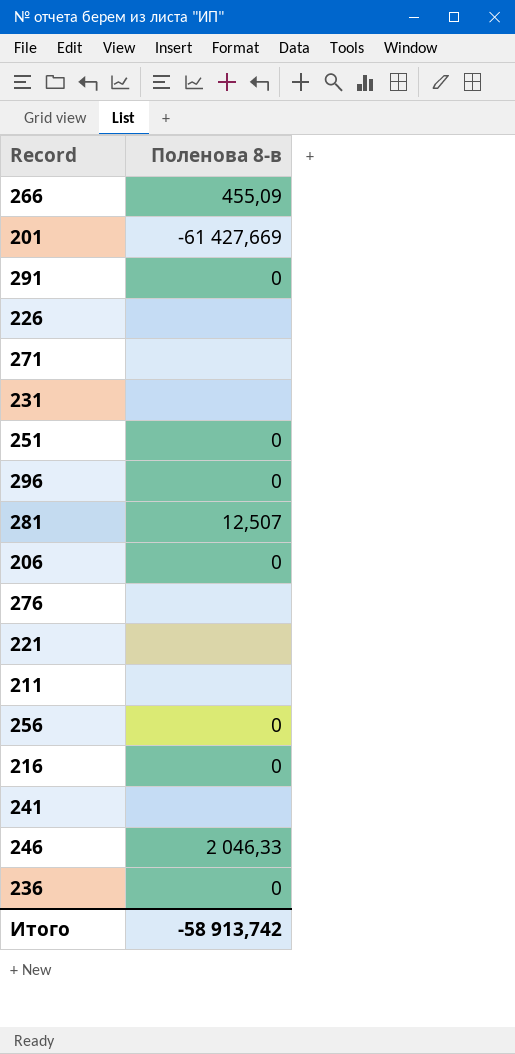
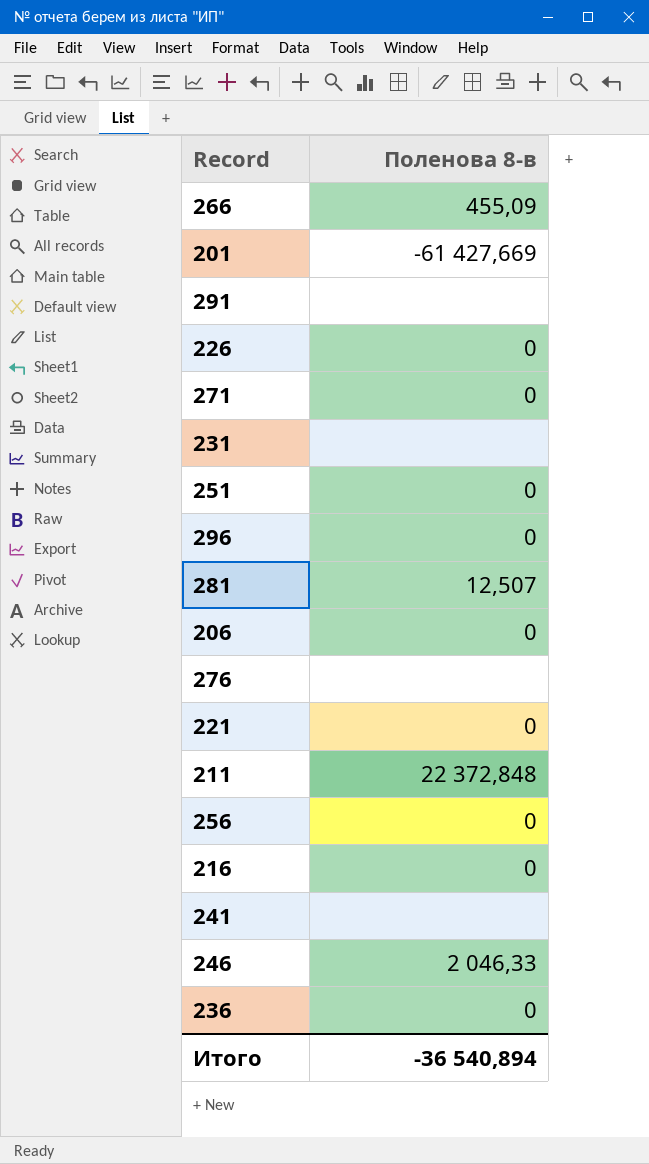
291 | Поленова 8-в: 0 -> none
226 | Поленова 8-в: none -> 0
271 | Поленова 8-в: none -> 0
221 | Поленова 8-в: none -> 0
211 | Поленова 8-в: none -> 22 372,848
Итого | Поленова 8-в: -58 913,742 -> -36 540,894

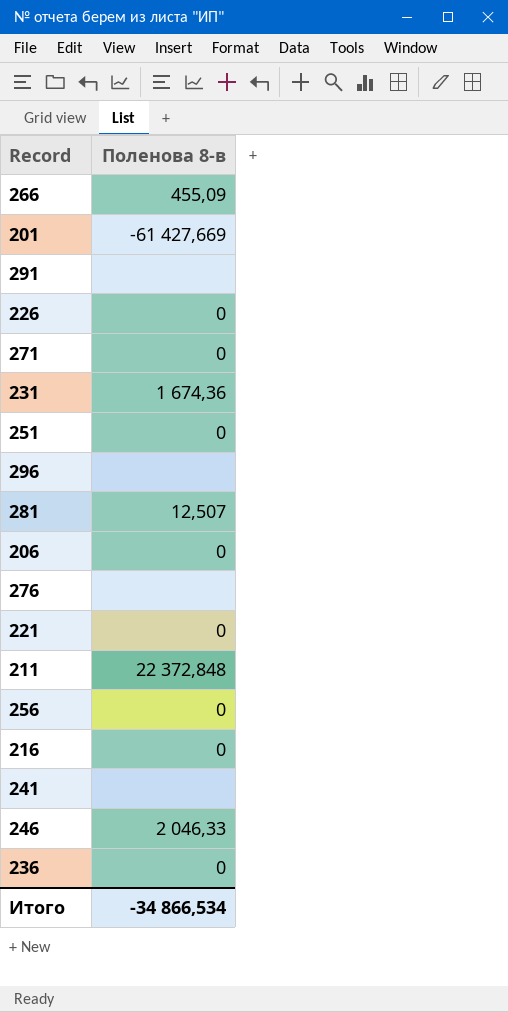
231 | Поленова 8-в: none -> 1 674,36
296 | Поленова 8-в: 0 -> none
Итого | Поленова 8-в: -36 540,894 -> -34 866,534

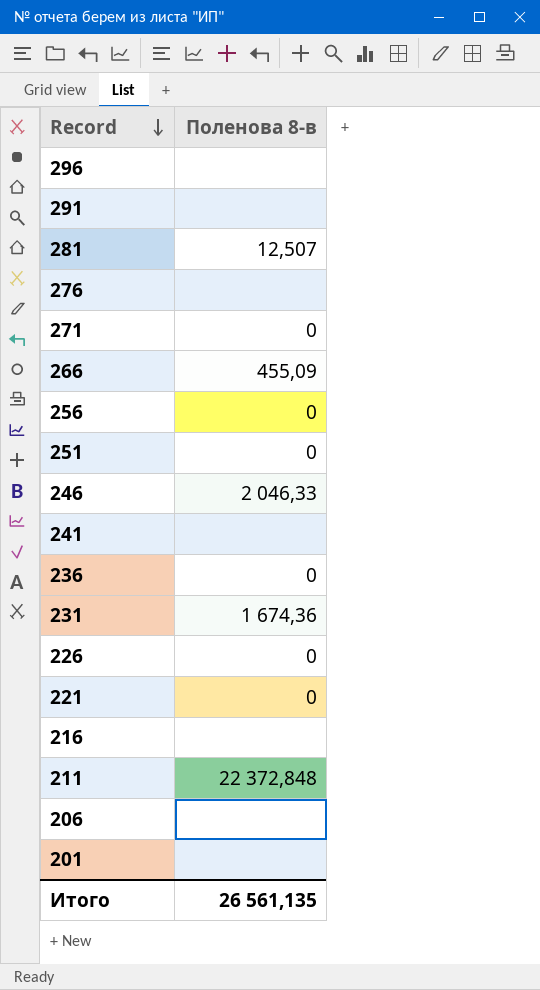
row order: none -> Record descending
216 | Поленова 8-в: 0 -> none
206 | Поленова 8-в: 0 -> none
201 | Поленова 8-в: -61 427,669 -> none
Итого | Поленова 8-в: -34 866,534 -> 26 561,135

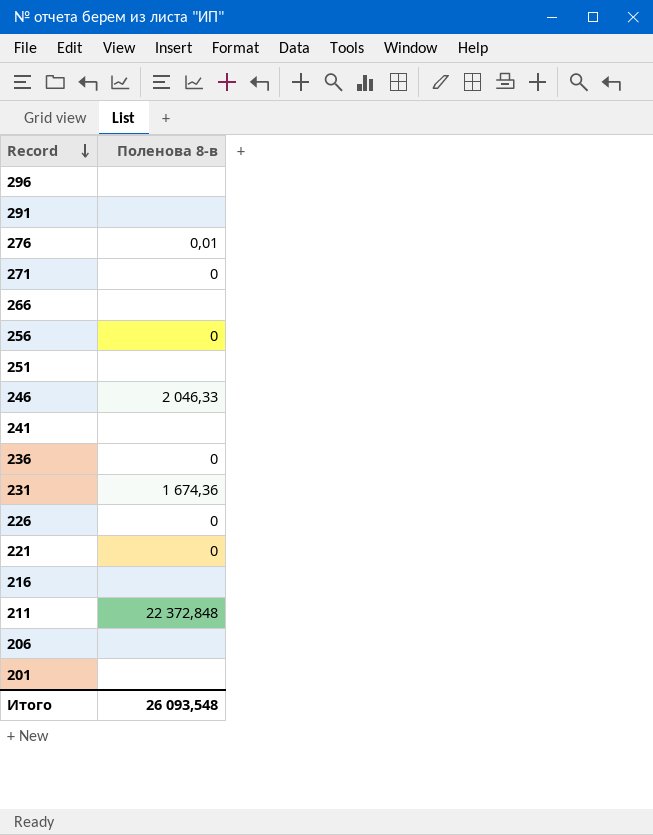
row 281: 12,507 -> none
276 | Поленова 8-в: none -> 0,01
266 | Поленова 8-в: 455,09 -> none
251 | Поленова 8-в: 0 -> none
Итого | Поленова 8-в: 26 561,135 -> 26 093,548

